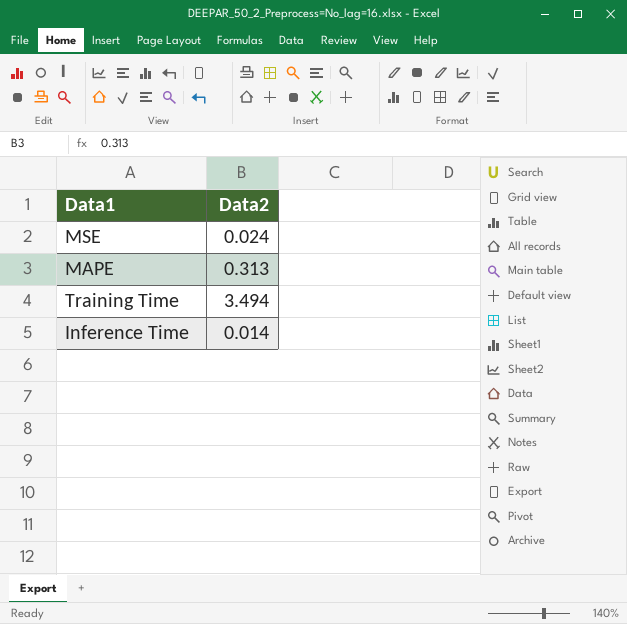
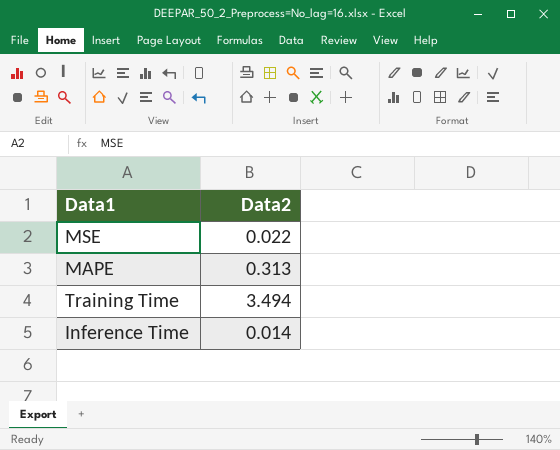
MSE | Data2: 0.024 -> 0.022

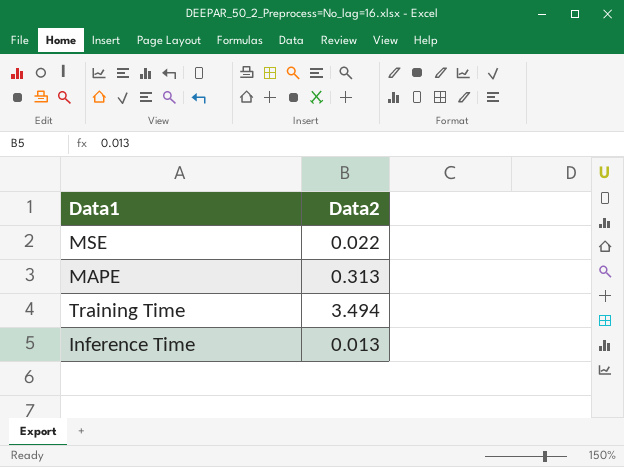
Inference Time | Data2: 0.014 -> 0.013

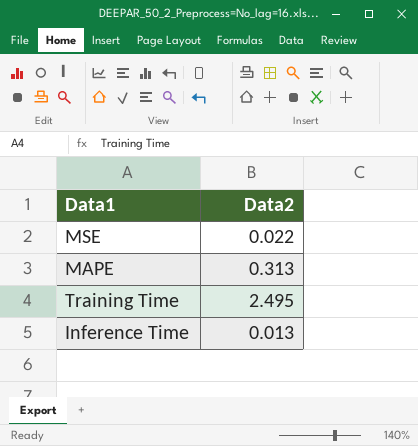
Training Time | Data2: 3.494 -> 2.495

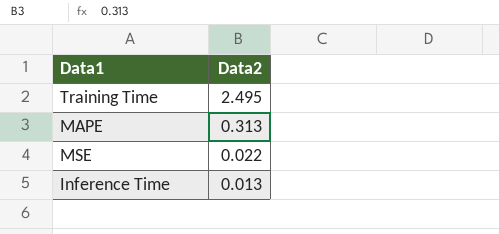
row order: none -> Data2 descending

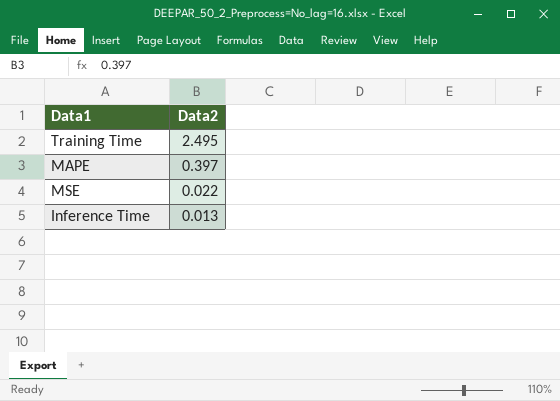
MAPE | Data2: 0.313 -> 0.397

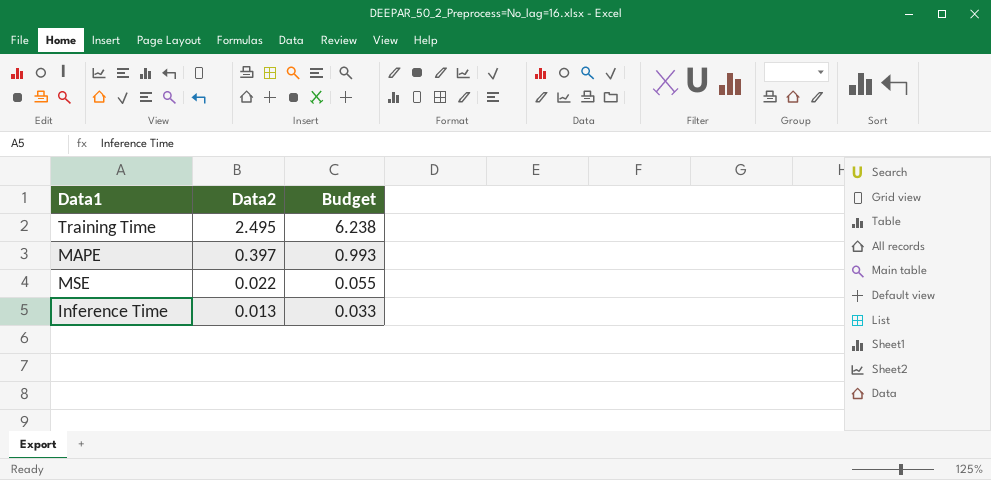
column Budget | formula: none -> [Data2] * 2.5

